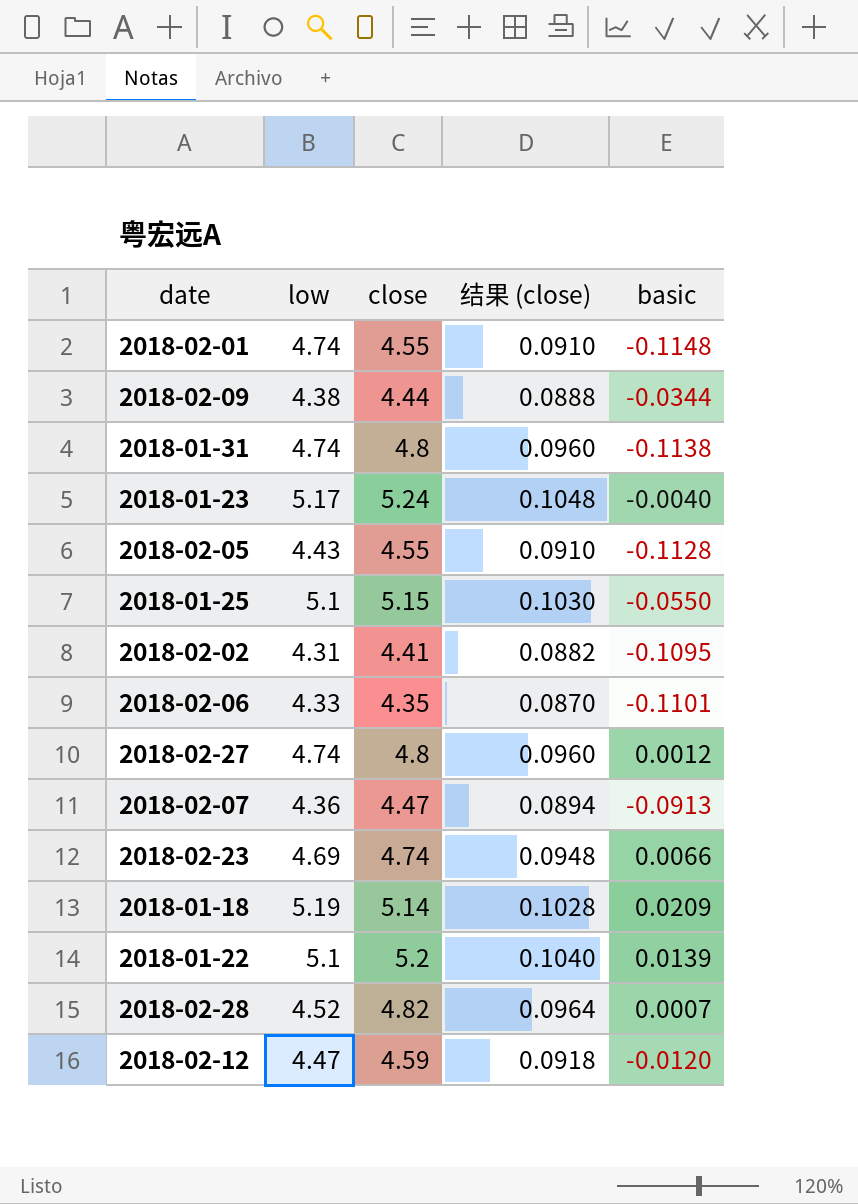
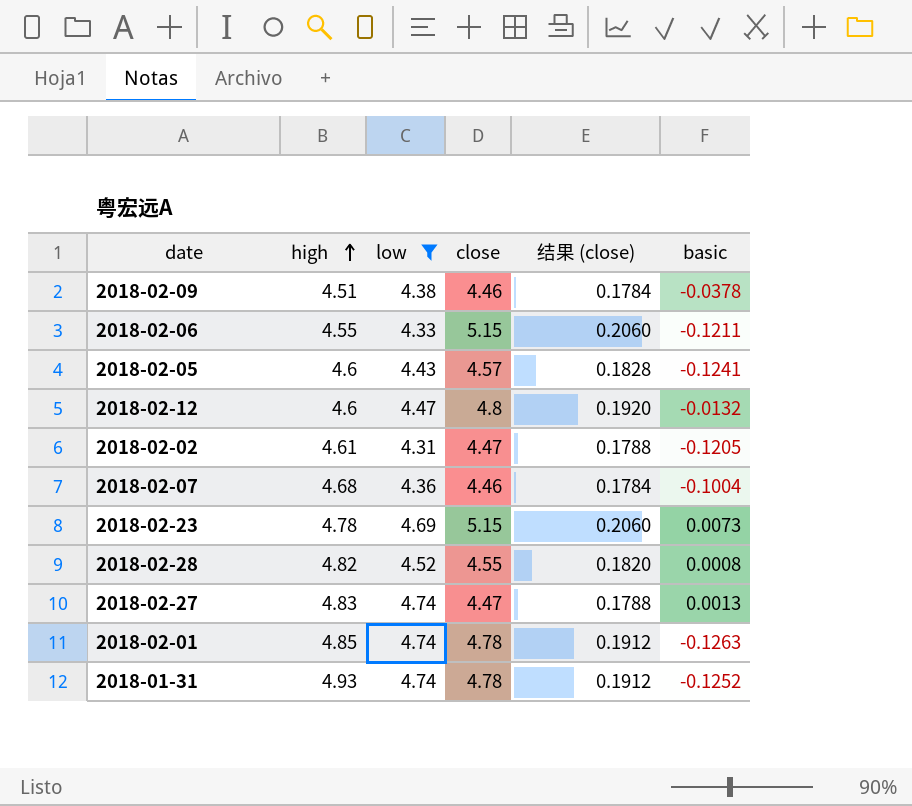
filter: none -> low <= 4.74
row order: none -> high ascending
column high | position: none -> 2
column 结果 (close) | formula: [close] * 0.02 -> [close] * 0.04
2018-02-09 | close: 4.44 -> 4.46
2018-02-09 | basic: -0.0344 -> -0.0378
2018-02-06 | close: 4.35 -> 5.15
2018-02-06 | basic: -0.1101 -> -0.1211
2018-02-05 | close: 4.55 -> 4.57
2018-02-05 | basic: -0.1128 -> -0.1241
2018-02-12 | close: 4.59 -> 4.8
2018-02-12 | basic: -0.0120 -> -0.0132
2018-02-02 | close: 4.41 -> 4.47
2018-02-02 | basic: -0.1095 -> -0.1205
2018-02-07 | close: 4.47 -> 4.46
2018-02-07 | basic: -0.0913 -> -0.1004
2018-02-23 | close: 4.74 -> 5.15
2018-02-23 | basic: 0.0066 -> 0.0073
2018-02-28 | close: 4.82 -> 4.55
2018-02-28 | basic: 0.0007 -> 0.0008
2018-02-27 | close: 4.8 -> 4.47
2018-02-27 | basic: 0.0012 -> 0.0013
2018-02-01 | close: 4.55 -> 4.78
2018-02-01 | basic: -0.1148 -> -0.1263
2018-01-31 | close: 4.8 -> 4.78
2018-01-31 | basic: -0.1138 -> -0.1252

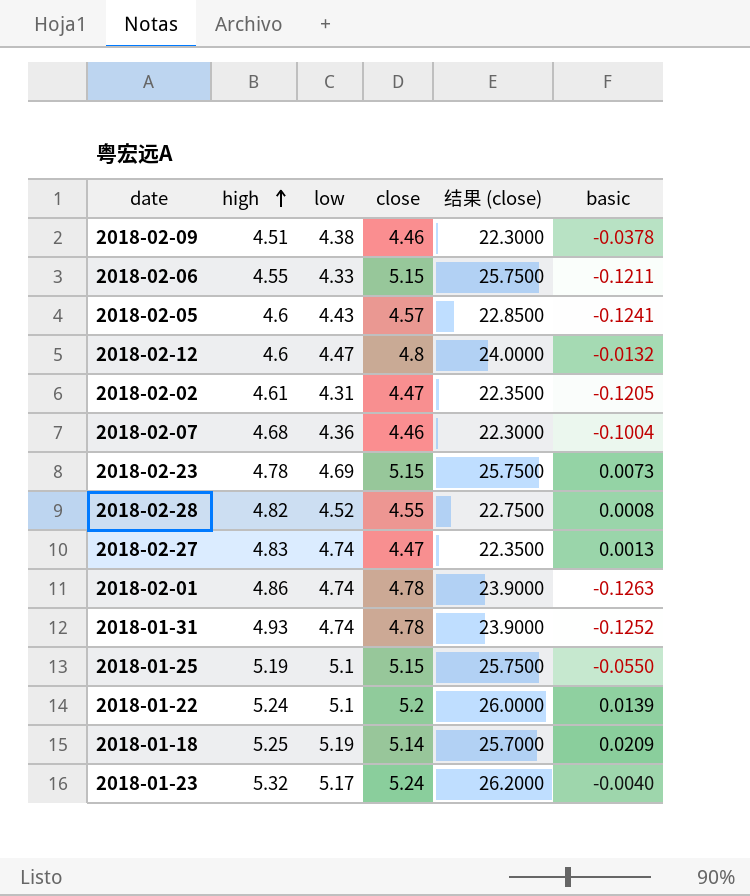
filter: low <= 4.74 -> none
column 结果 (close) | formula: [close] * 0.04 -> [close] * 5
2018-02-01 | high: 4.85 -> 4.86

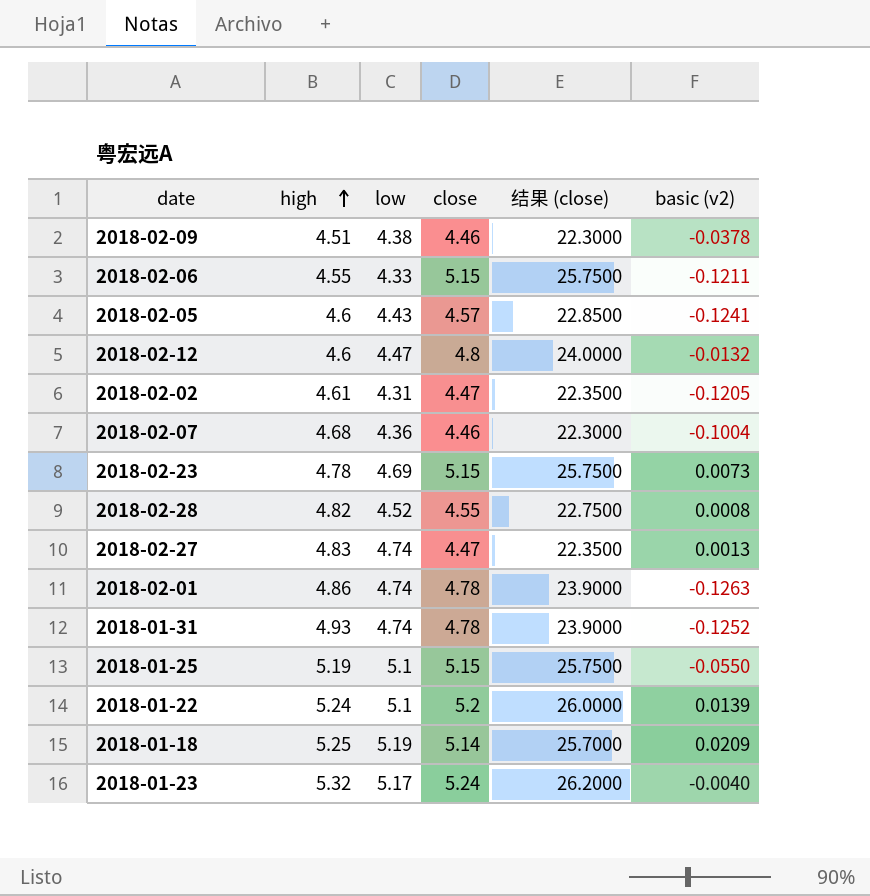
column name: basic -> basic (v2)

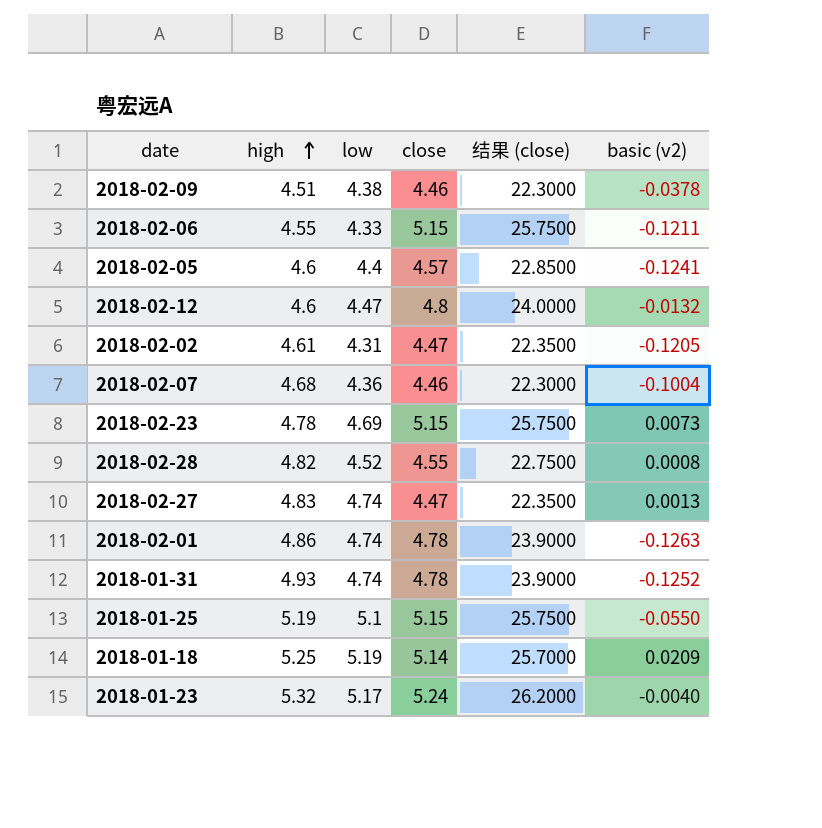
row 2018-01-22: 5.24 | 5.1 | 5.2 | 26.0000 | 0.0139 -> none
2018-02-05 | low: 4.43 -> 4.4

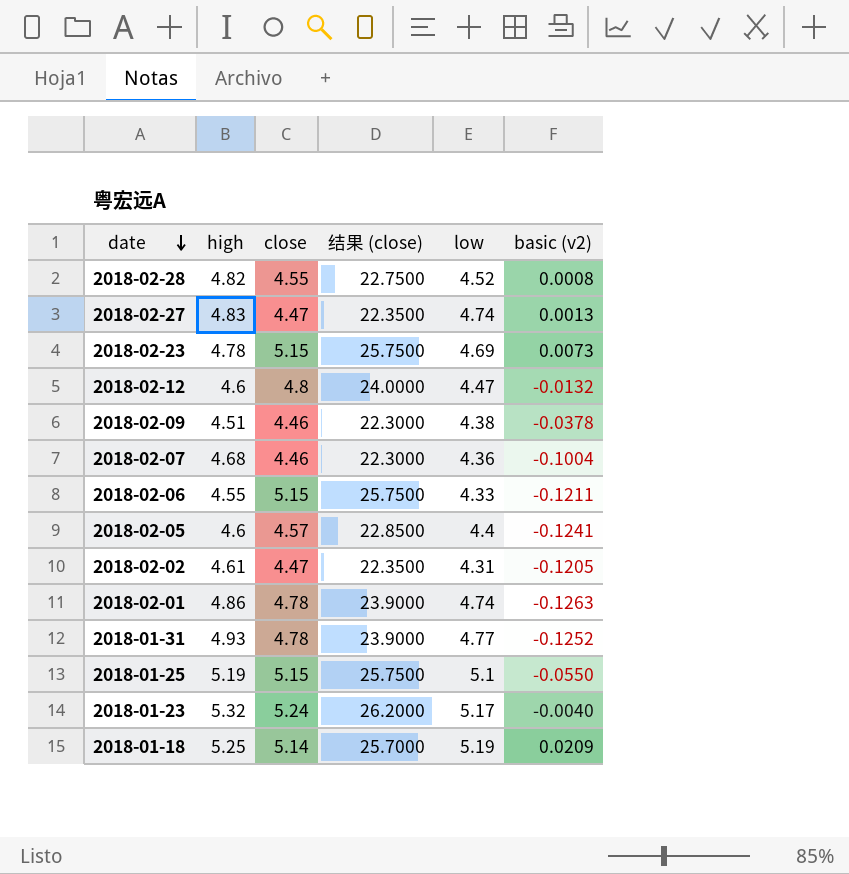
row order: high ascending -> date descending
column low | position: 3 -> 5
2018-01-31 | low: 4.74 -> 4.77

